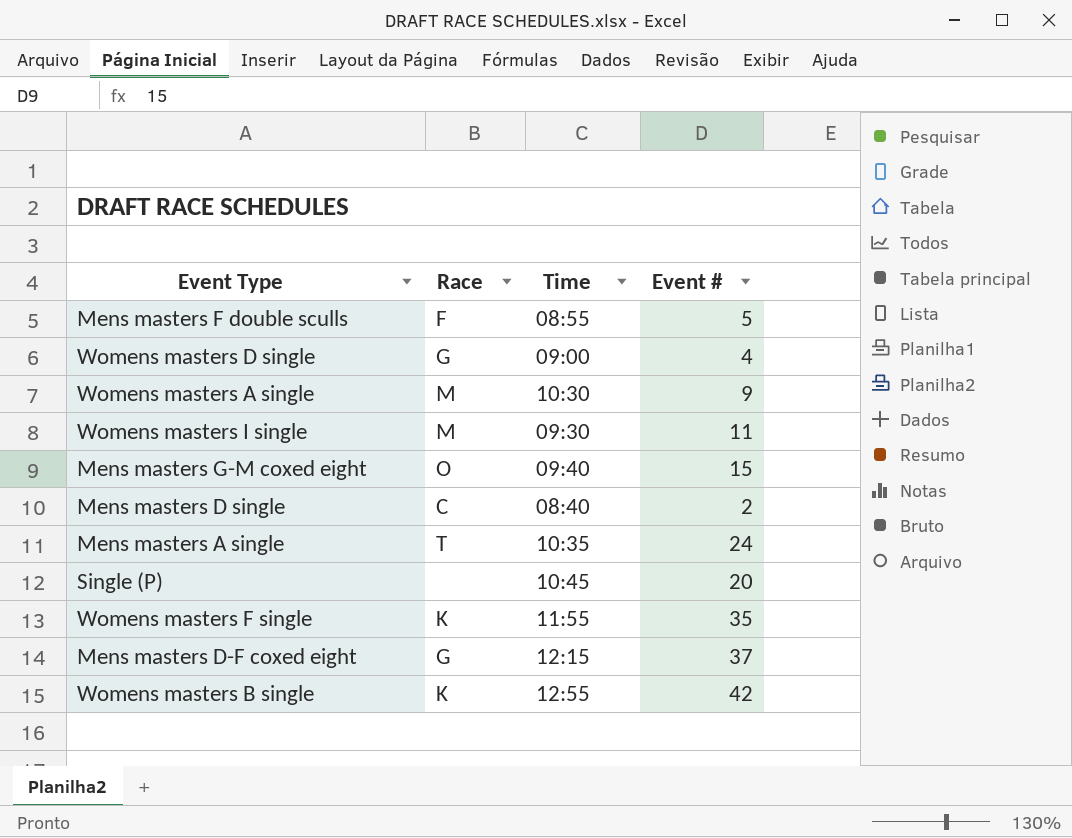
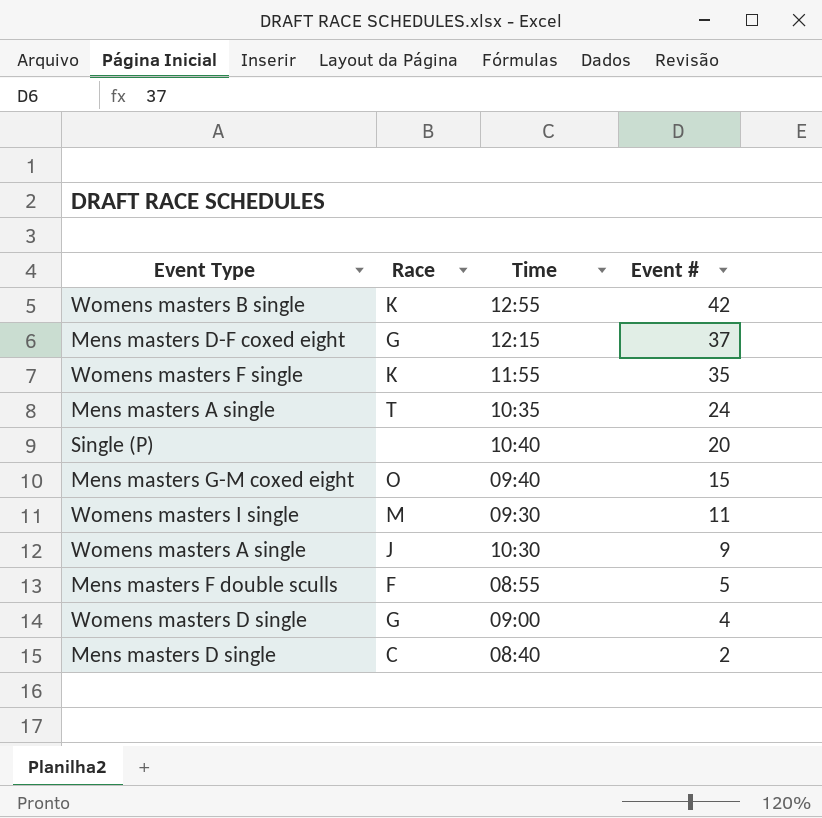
row order: none -> Event # descending
Single (P) | Time: 10:45 -> 10:40
Womens masters A single | Race: M -> J

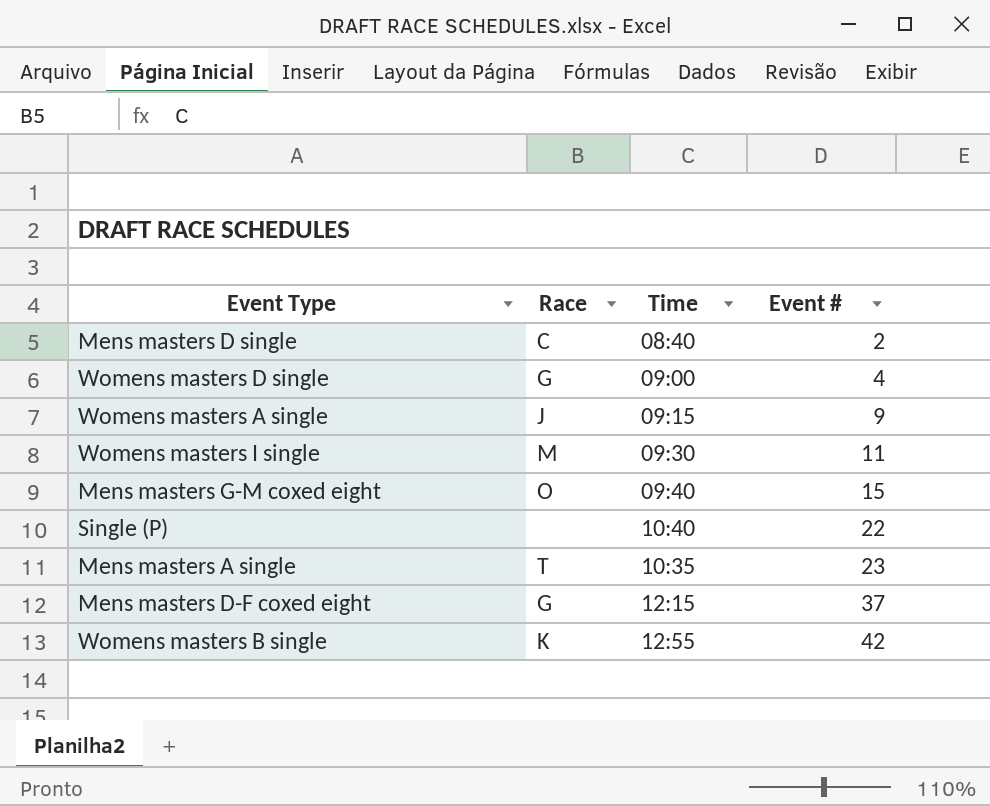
row order: Event # descending -> Event # ascending
row Womens masters F single: K | 11:55 | 35 -> none
row Mens masters F double sculls: F | 08:55 | 5 -> none
Womens masters A single | Time: 10:30 -> 09:15
Single (P) | Event #: 20 -> 22
Mens masters A single | Event #: 24 -> 23

